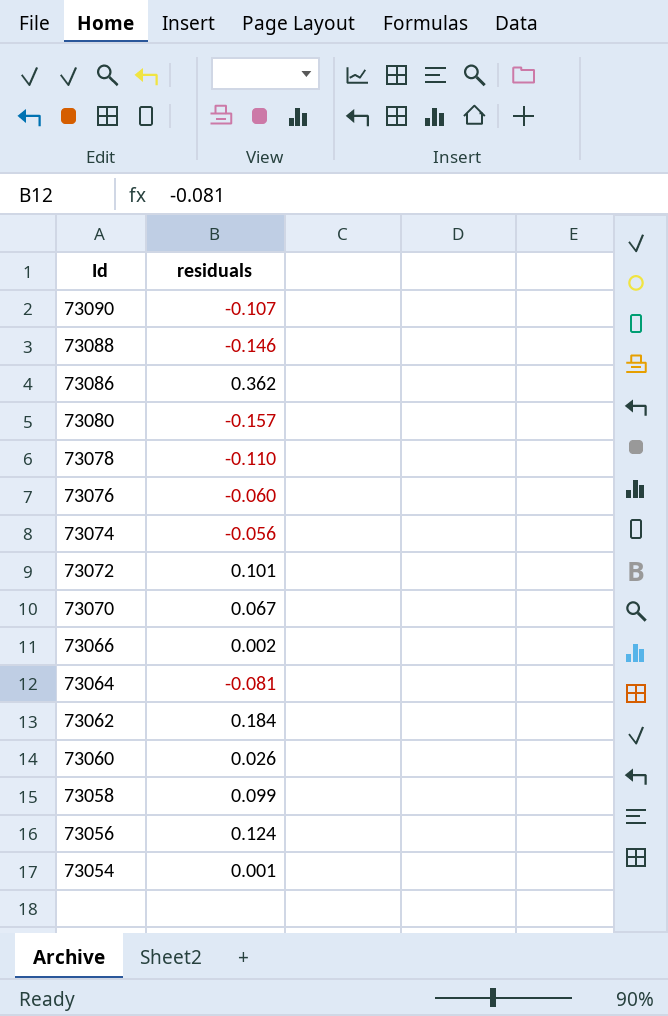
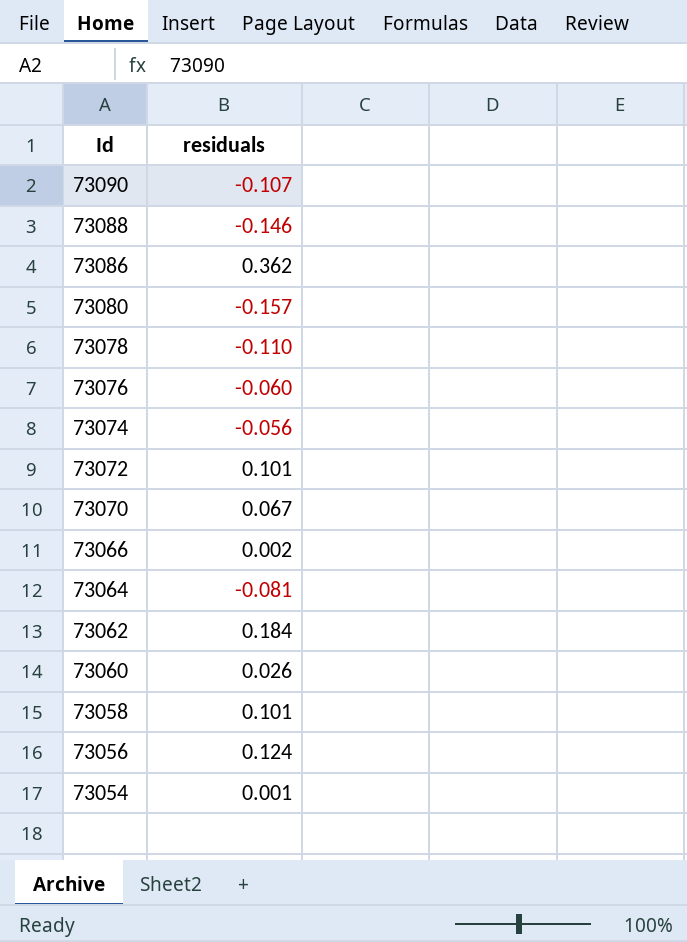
73058 | residuals: 0.099 -> 0.101

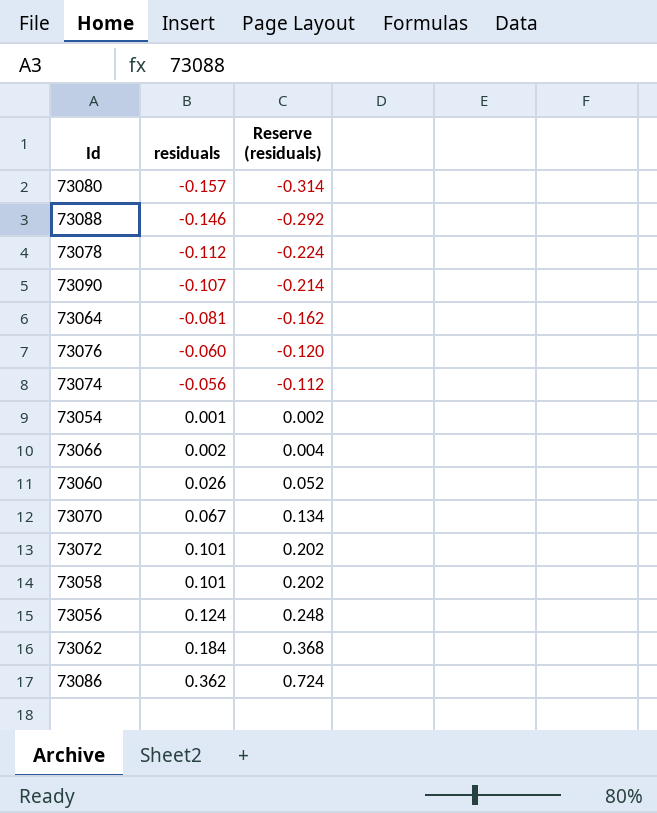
row order: Id descending -> residuals ascending
column Reserve (residuals) | formula: none -> [residuals] * 2
73078 | residuals: -0.110 -> -0.112

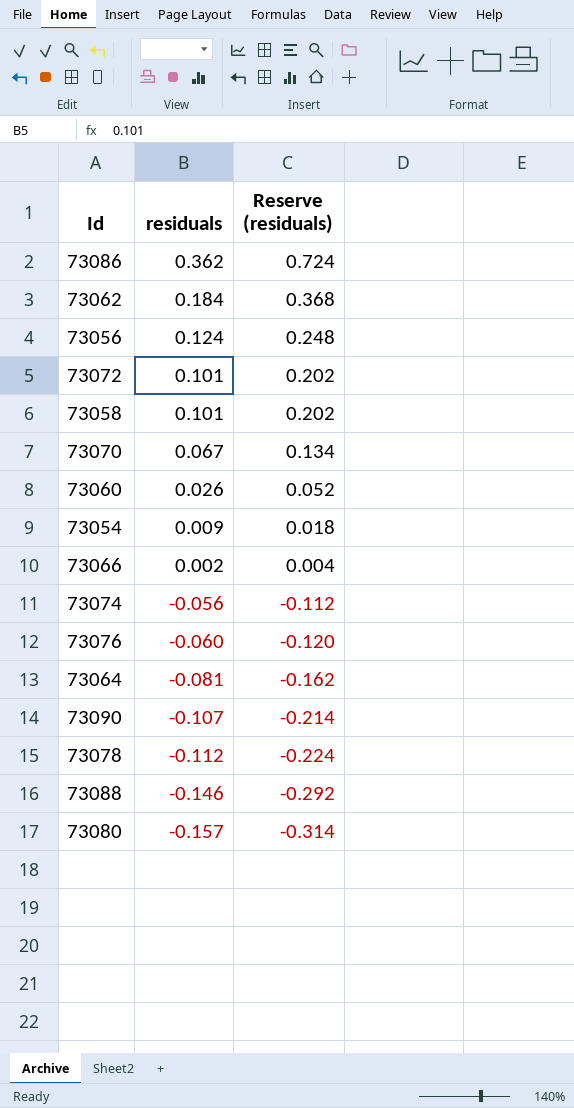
row order: residuals ascending -> residuals descending
73054 | residuals: 0.001 -> 0.009
73054 | Reserve (residuals): 0.002 -> 0.018

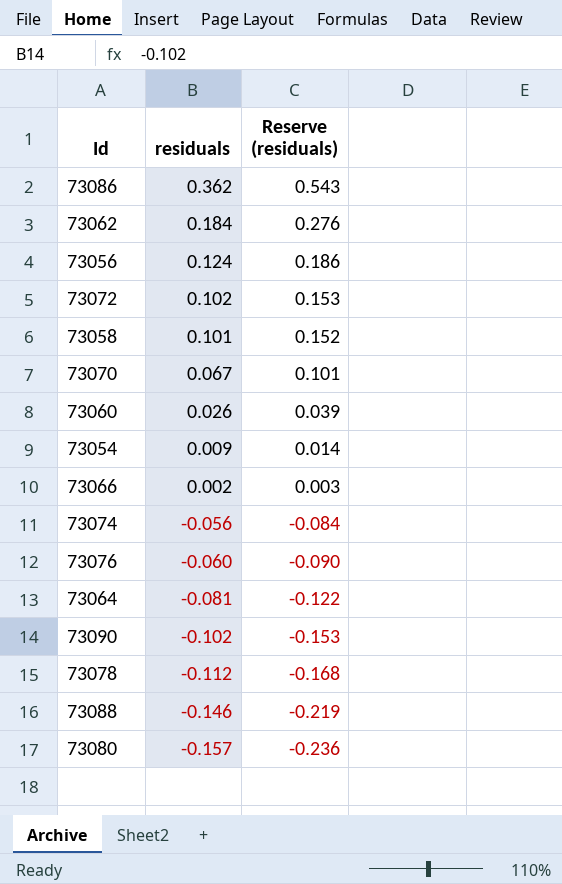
column Reserve (residuals) | formula: [residuals] * 2 -> [residuals] * 1.5
73072 | residuals: 0.101 -> 0.102
73090 | residuals: -0.107 -> -0.102

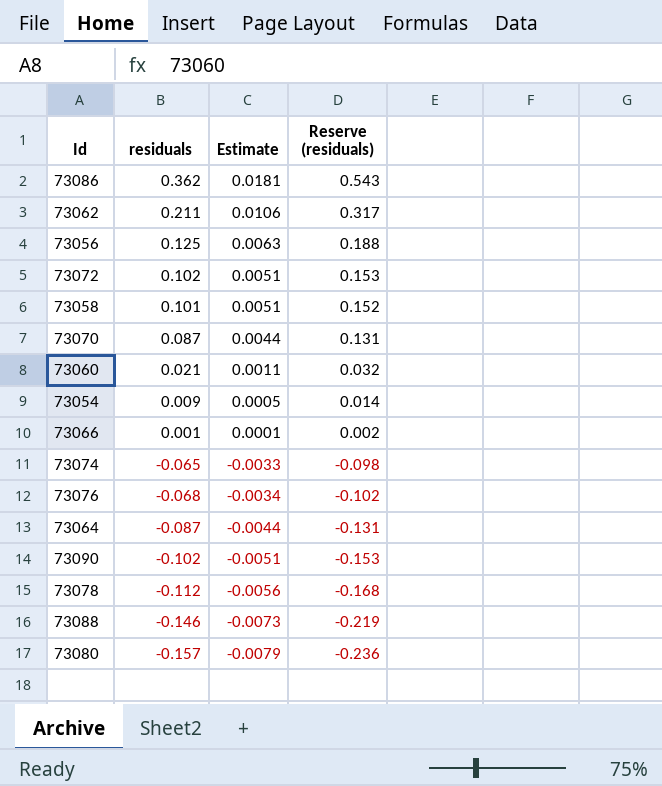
column Estimate | formula: none -> [residuals] * 0.05
73062 | residuals: 0.184 -> 0.211
73062 | Reserve (residuals): 0.276 -> 0.317
73056 | residuals: 0.124 -> 0.125
73056 | Reserve (residuals): 0.186 -> 0.188
73070 | residuals: 0.067 -> 0.087
73070 | Reserve (residuals): 0.101 -> 0.131
73060 | residuals: 0.026 -> 0.021
73060 | Reserve (residuals): 0.039 -> 0.032
73066 | residuals: 0.002 -> 0.001
73066 | Reserve (residuals): 0.003 -> 0.002
73074 | residuals: -0.056 -> -0.065
73074 | Reserve (residuals): -0.084 -> -0.098
73076 | residuals: -0.060 -> -0.068
73076 | Reserve (residuals): -0.090 -> -0.102
73064 | residuals: -0.081 -> -0.087
73064 | Reserve (residuals): -0.122 -> -0.131

